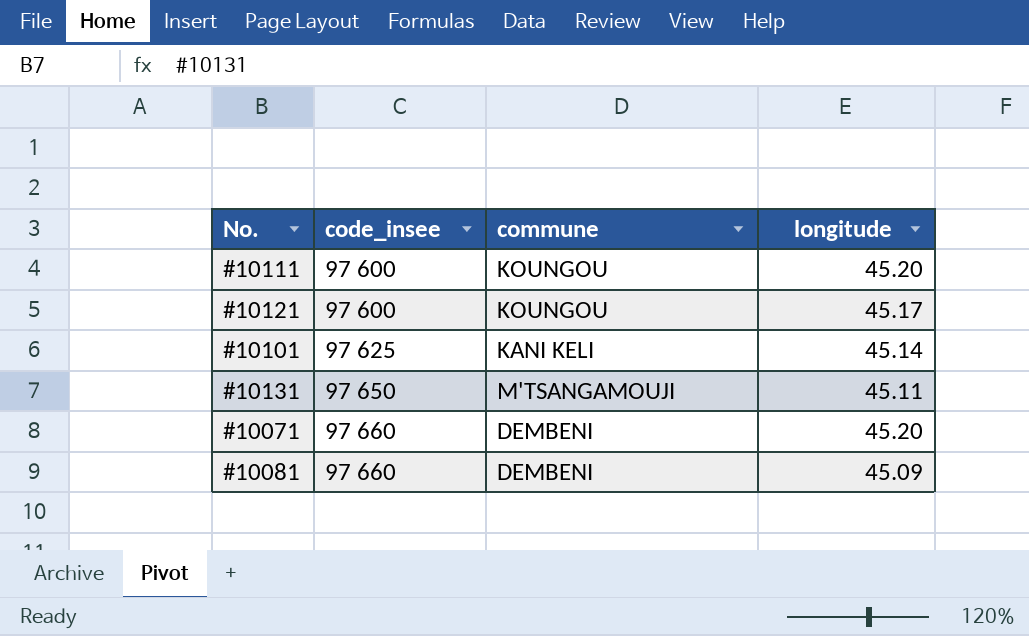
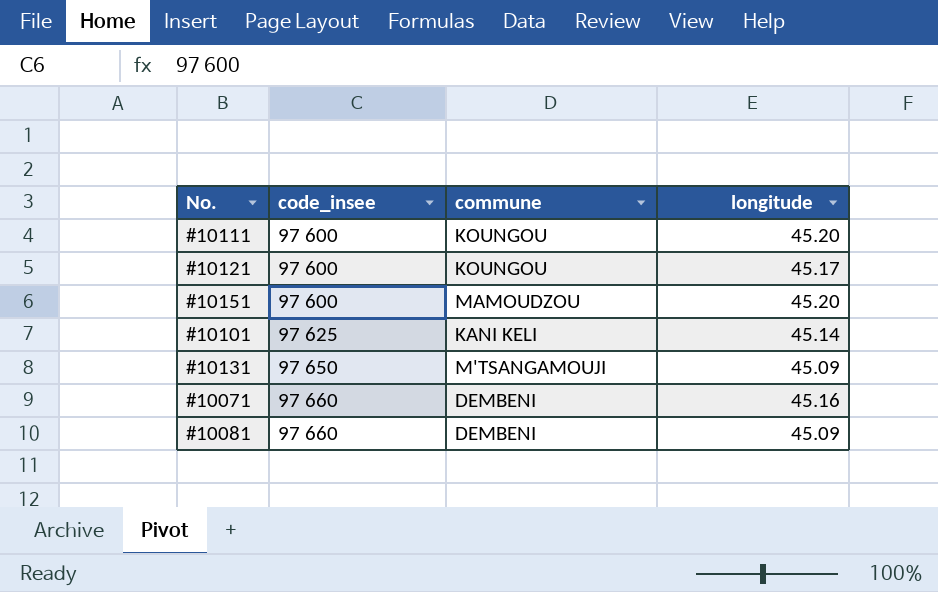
row #10151: none -> 97 600 | MAMOUDZOU | 45.20
#10131 | longitude: 45.11 -> 45.09
#10071 | longitude: 45.20 -> 45.16

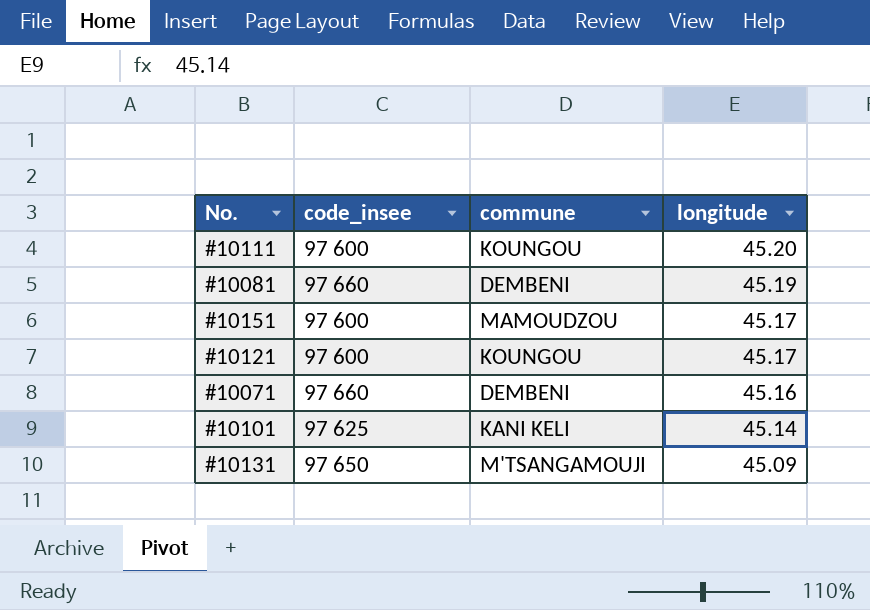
row order: code_insee ascending -> longitude descending
#10081 | longitude: 45.09 -> 45.19
#10151 | longitude: 45.20 -> 45.17

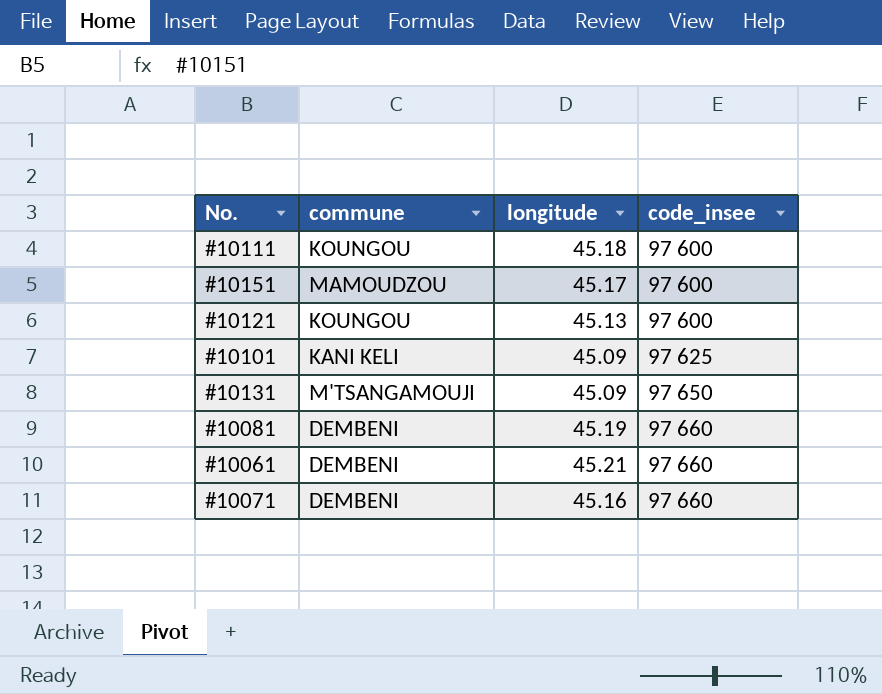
row order: longitude descending -> code_insee ascending
column code_insee | position: 2 -> 4
#10111 | longitude: 45.20 -> 45.18
#10121 | longitude: 45.17 -> 45.13
#10101 | longitude: 45.14 -> 45.09
row #10061: none -> DEMBENI | 45.21 | 97 660

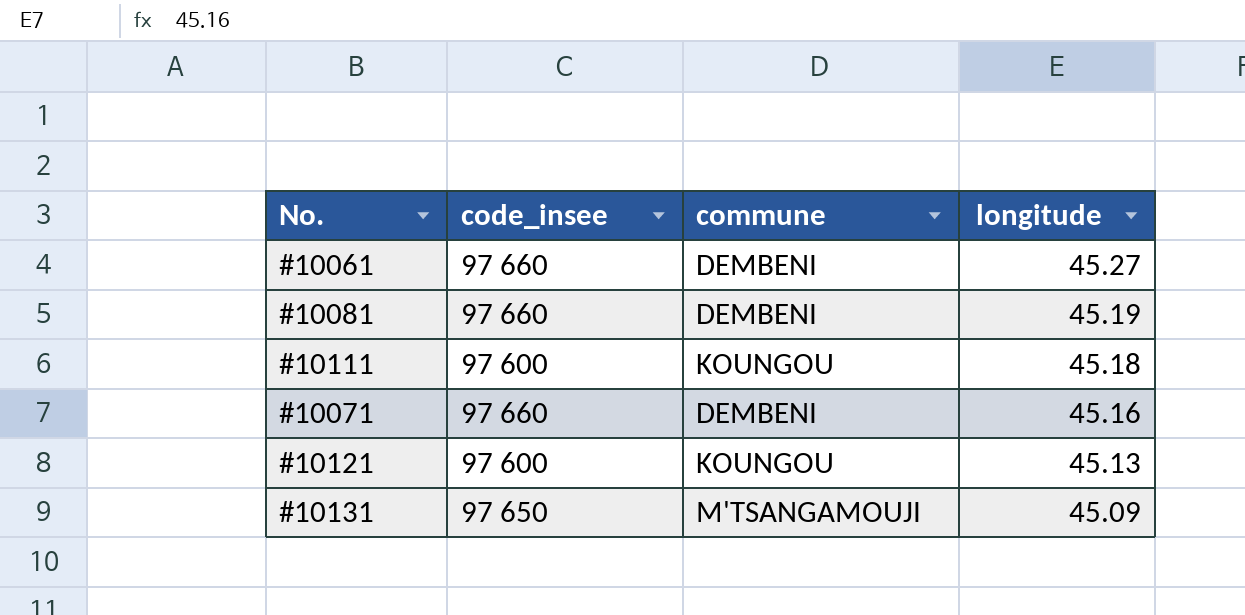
row order: code_insee ascending -> longitude descending
column code_insee | position: 4 -> 2
row #10151: MAMOUDZOU | 45.17 | 97 600 -> none
row #10101: KANI KELI | 45.09 | 97 625 -> none
#10061 | longitude: 45.21 -> 45.27

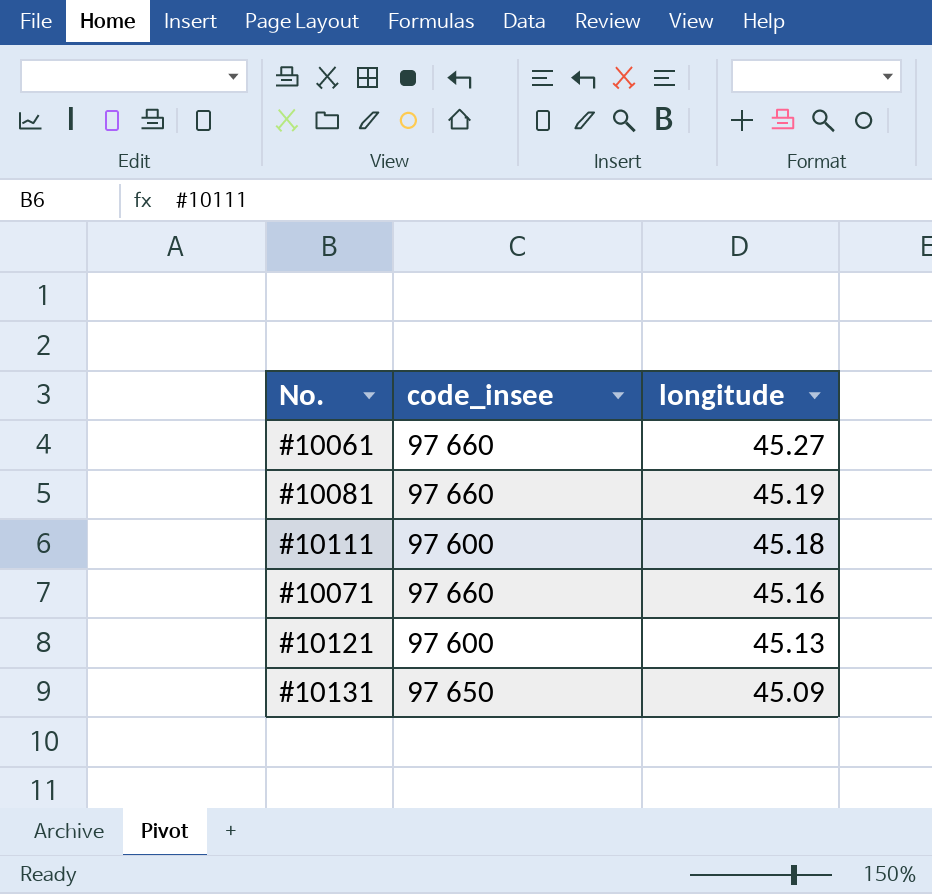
column commune | position: 3 -> none

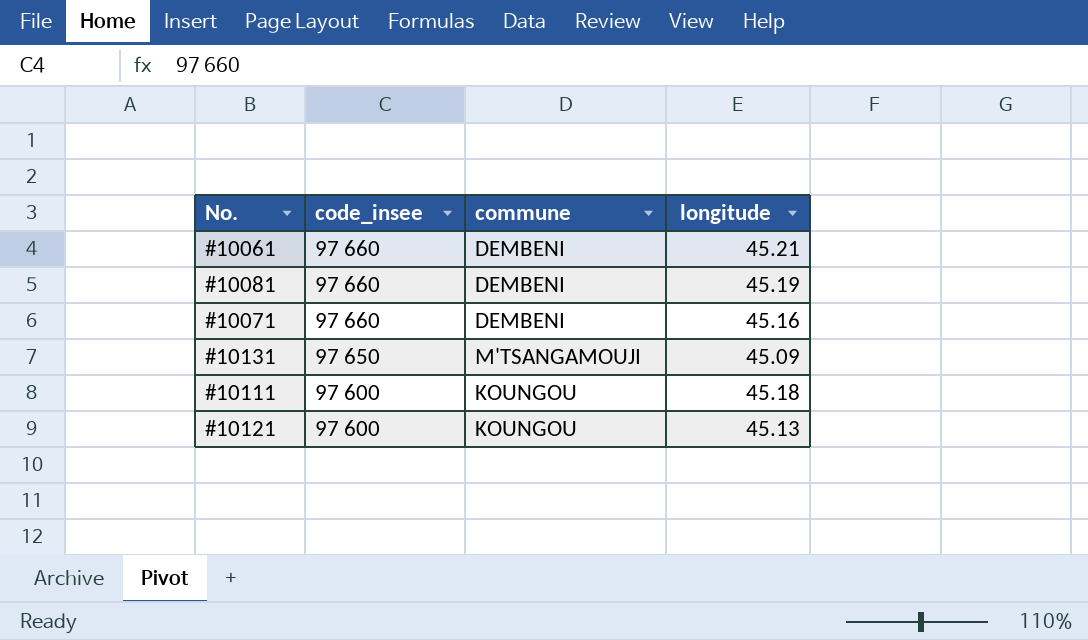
row order: longitude descending -> code_insee descending
column commune | position: none -> 3
#10061 | longitude: 45.27 -> 45.21

